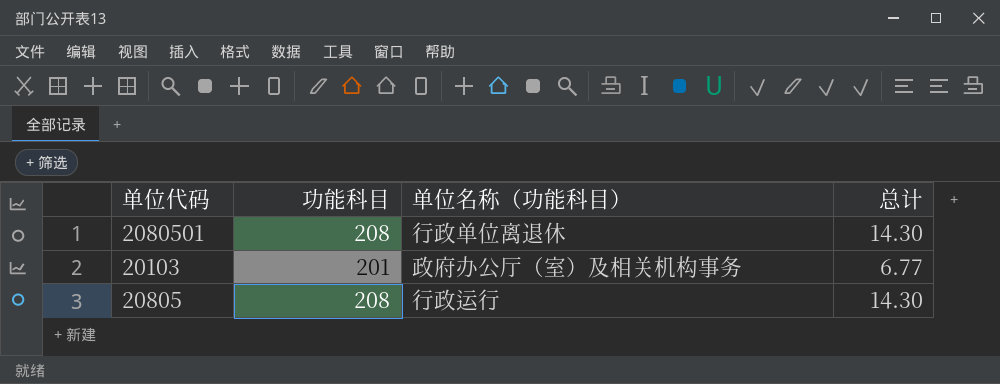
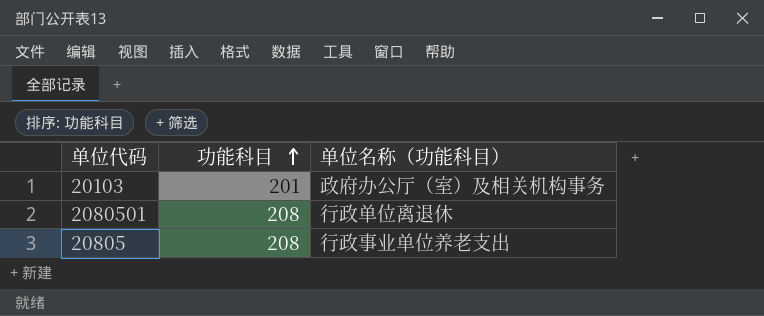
row order: none -> 功能科目 ascending
column 总计 | position: 4 -> none
20805 | 单位名称（功能科目）: 行政运行 -> 行政事业单位养老支出

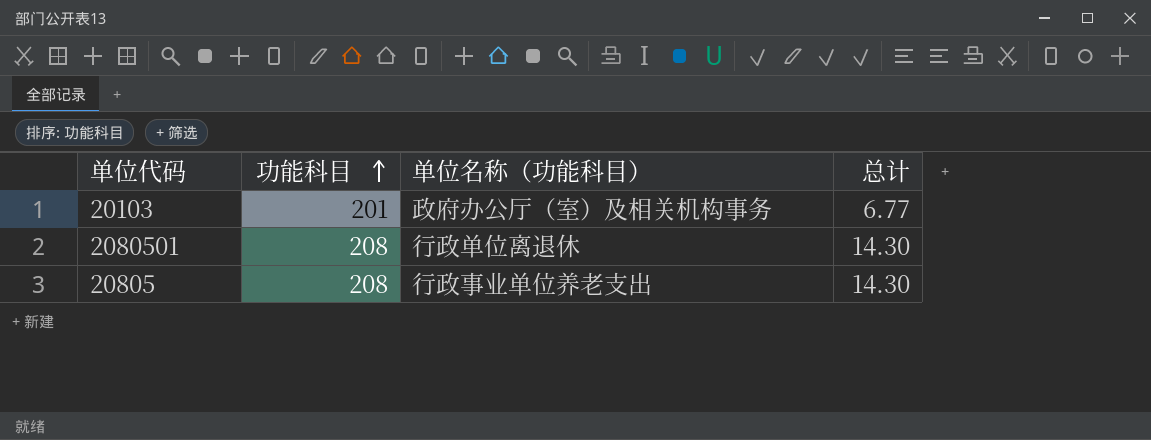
column 总计 | position: none -> 4

